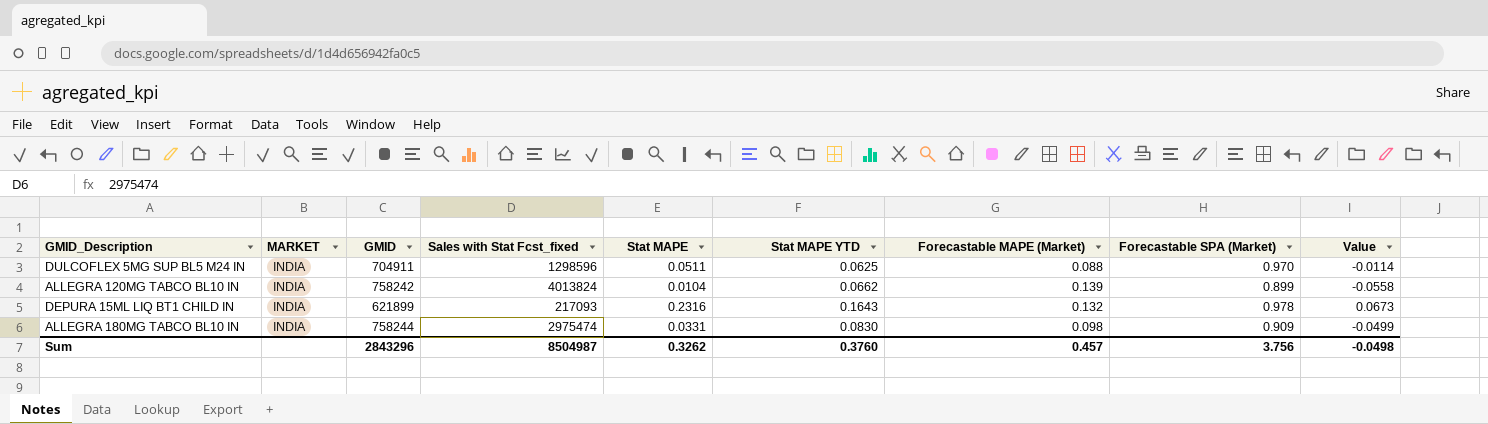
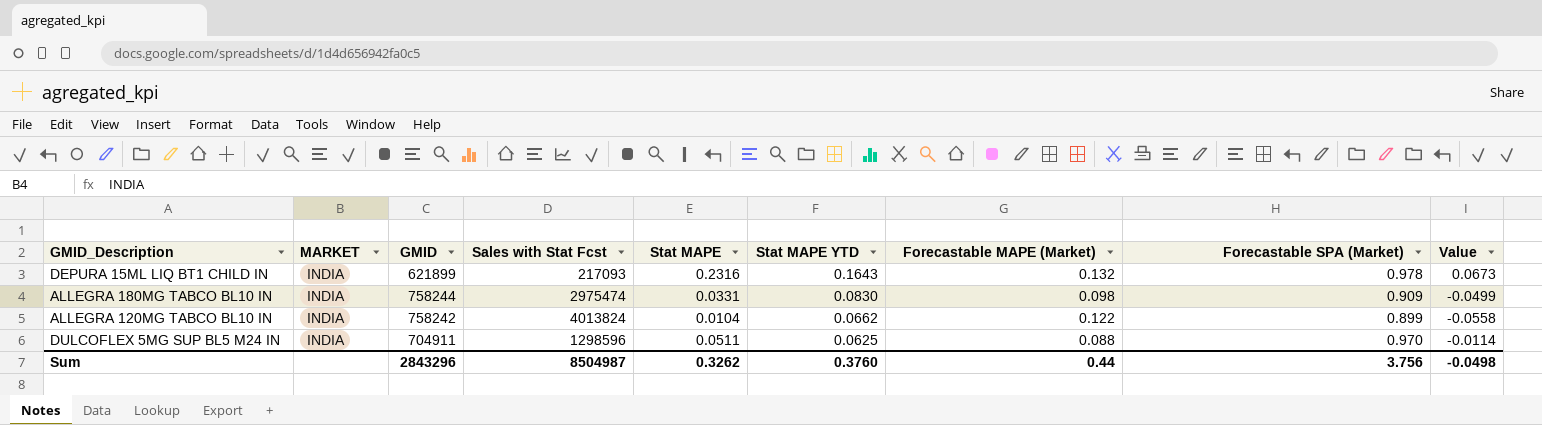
row order: none -> Stat MAPE YTD descending
column name: Sales with Stat Fcst_fixed -> Sales with Stat Fcst
ALLEGRA 120MG TABCO BL10 IN | Forecastable MAPE (Market): 0.139 -> 0.122
Sum | Forecastable MAPE (Market): 0.457 -> 0.44

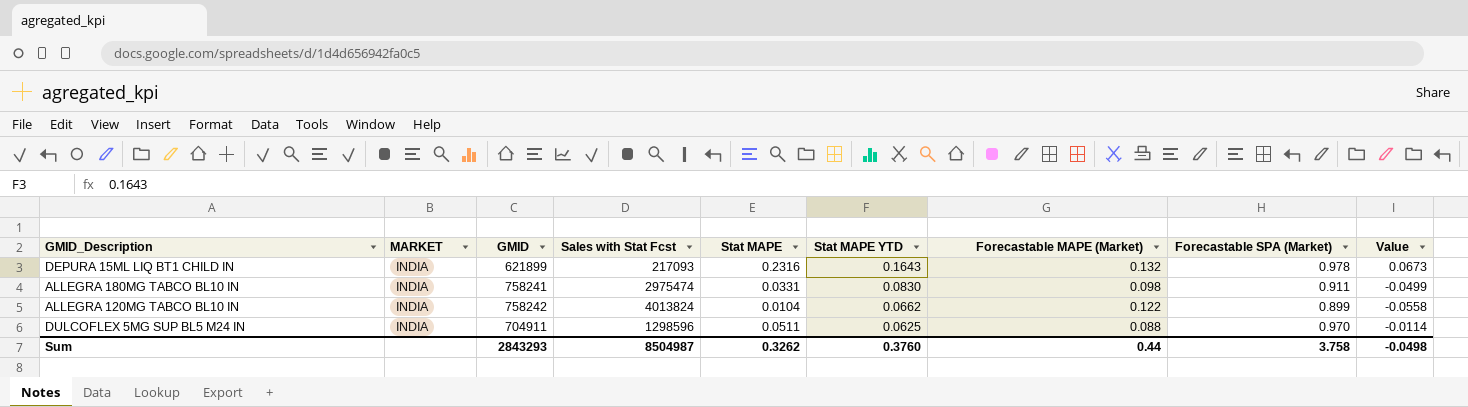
ALLEGRA 180MG TABCO BL10 IN | GMID: 758244 -> 758241
ALLEGRA 180MG TABCO BL10 IN | Forecastable SPA (Market): 0.909 -> 0.911
Sum | GMID: 2843296 -> 2843293
Sum | Forecastable SPA (Market): 3.756 -> 3.758

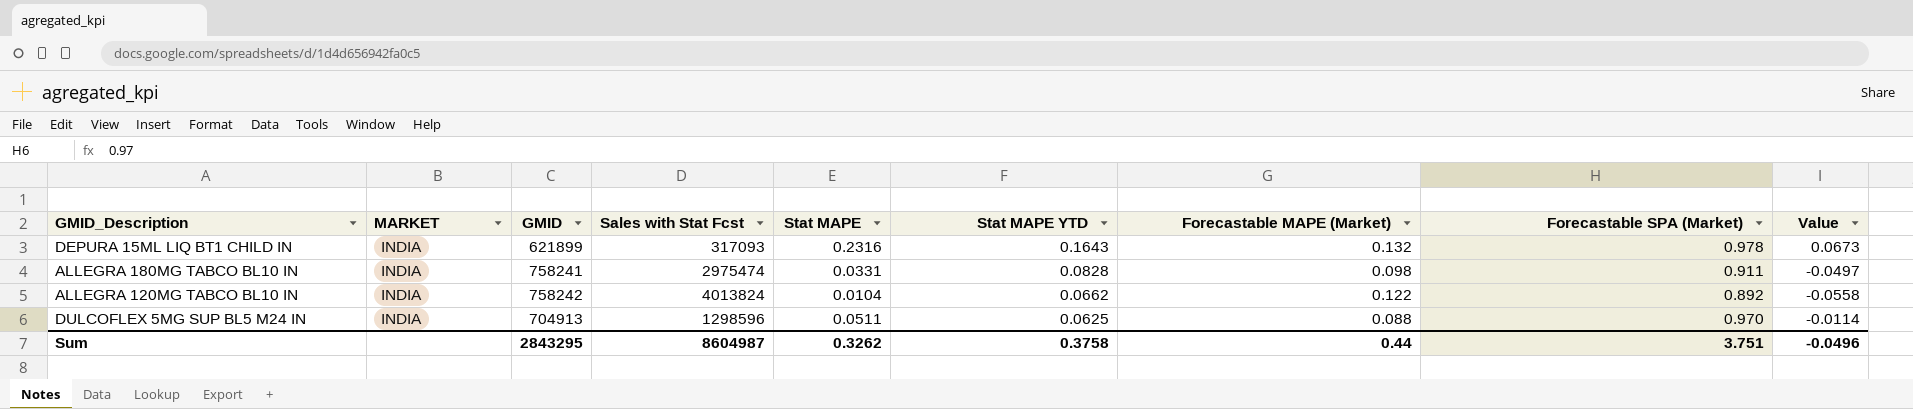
DEPURA 15ML LIQ BT1 CHILD IN | Sales with Stat Fcst: 217093 -> 317093
ALLEGRA 180MG TABCO BL10 IN | Stat MAPE YTD: 0.0830 -> 0.0828
ALLEGRA 180MG TABCO BL10 IN | Value: -0.0499 -> -0.0497
ALLEGRA 120MG TABCO BL10 IN | Forecastable SPA (Market): 0.899 -> 0.892
DULCOFLEX 5MG SUP BL5 M24 IN | GMID: 704911 -> 704913
Sum | GMID: 2843293 -> 2843295
Sum | Sales with Stat Fcst: 8504987 -> 8604987
Sum | Stat MAPE YTD: 0.3760 -> 0.3758
Sum | Forecastable SPA (Market): 3.758 -> 3.751
Sum | Value: -0.0498 -> -0.0496

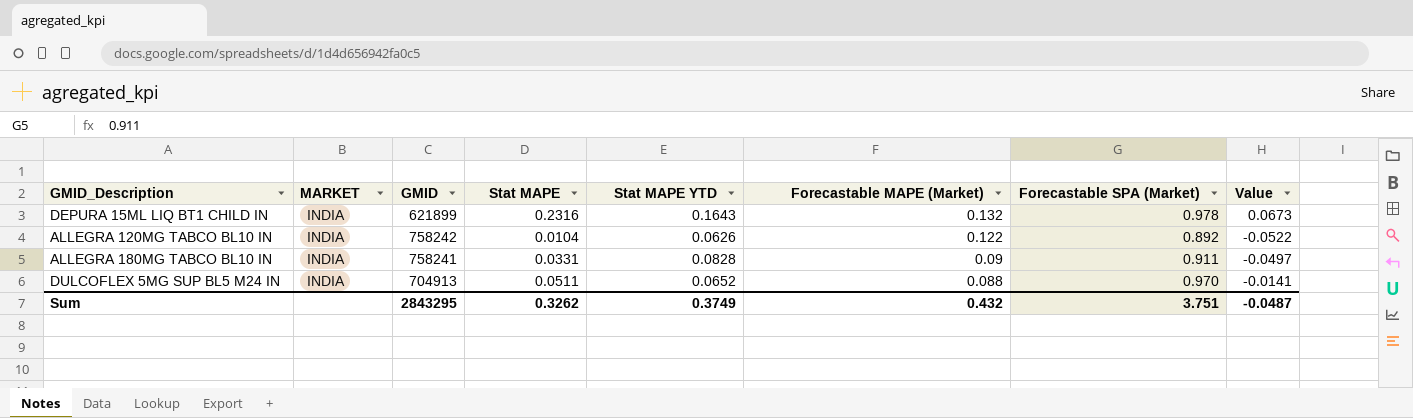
row order: Stat MAPE YTD descending -> Forecastable MAPE (Market) descending
column Sales with Stat Fcst | position: 4 -> none
ALLEGRA 120MG TABCO BL10 IN | Stat MAPE YTD: 0.0662 -> 0.0626
ALLEGRA 120MG TABCO BL10 IN | Value: -0.0558 -> -0.0522
ALLEGRA 180MG TABCO BL10 IN | Forecastable MAPE (Market): 0.098 -> 0.09
DULCOFLEX 5MG SUP BL5 M24 IN | Stat MAPE YTD: 0.0625 -> 0.0652
DULCOFLEX 5MG SUP BL5 M24 IN | Value: -0.0114 -> -0.0141
Sum | Stat MAPE YTD: 0.3758 -> 0.3749
Sum | Forecastable MAPE (Market): 0.44 -> 0.432
Sum | Value: -0.0496 -> -0.0487

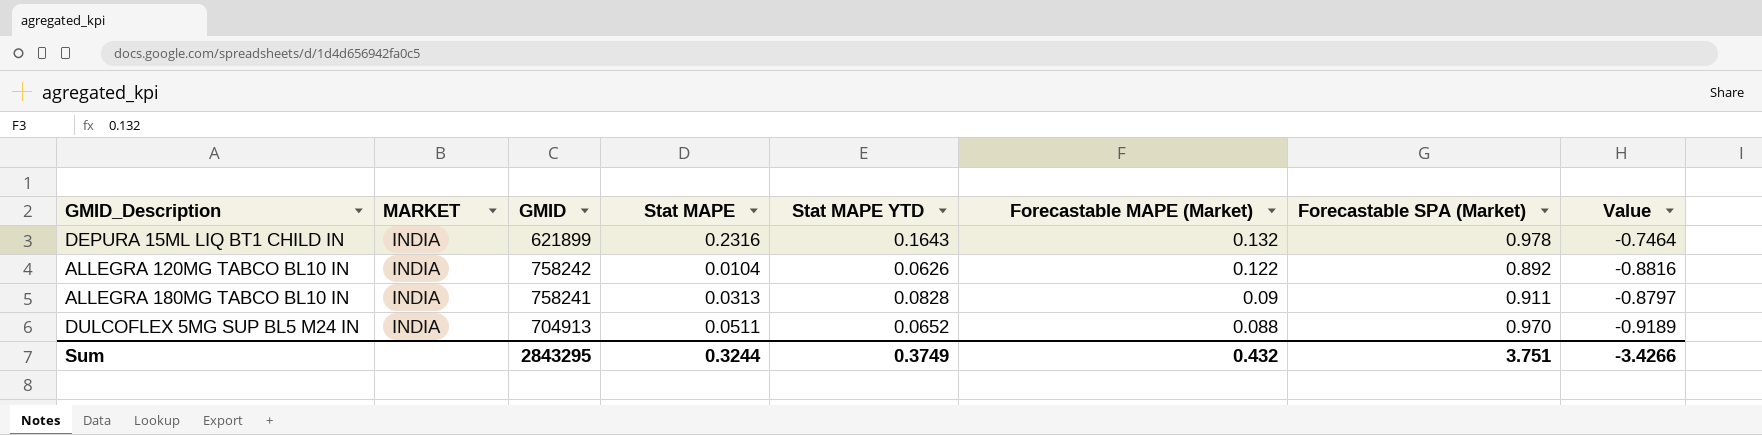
column Value | formula: [Stat MAPE] - [Stat MAPE YTD] -> [Stat MAPE] - [Forecastable SPA (Market)]
ALLEGRA 180MG TABCO BL10 IN | Stat MAPE: 0.0331 -> 0.0313
Sum | Stat MAPE: 0.3262 -> 0.3244
Sum | Value: -0.0487 -> -3.4266

